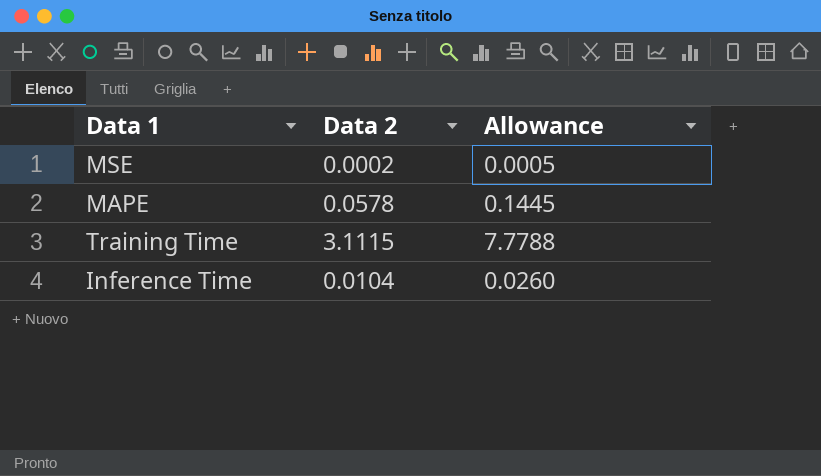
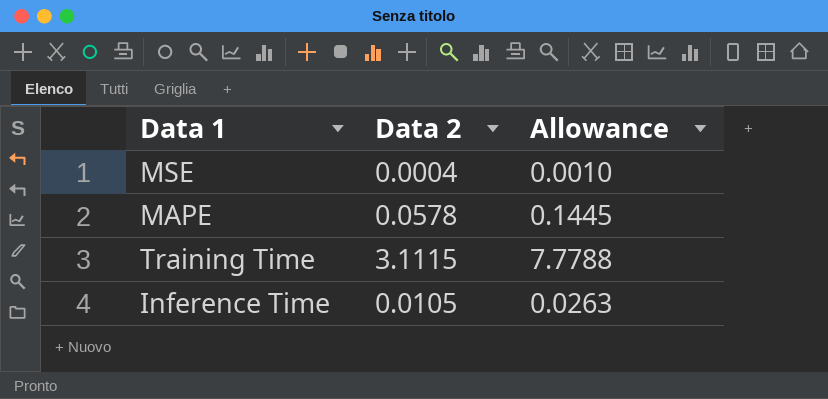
MSE | Data 2: 0.0002 -> 0.0004
MSE | Allowance: 0.0005 -> 0.0010
Inference Time | Data 2: 0.0104 -> 0.0105
Inference Time | Allowance: 0.0260 -> 0.0263

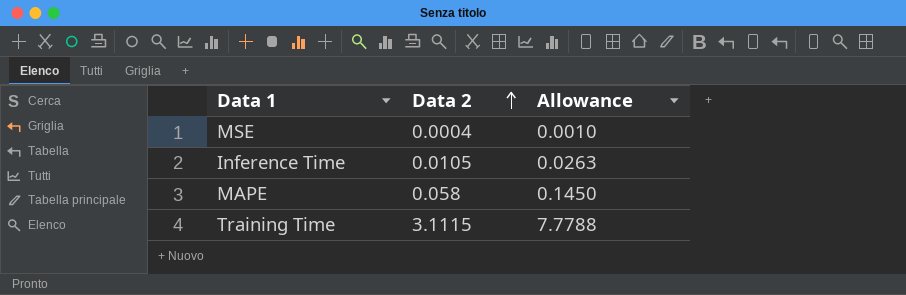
row order: none -> Data 2 ascending
MAPE | Data 2: 0.0578 -> 0.058
MAPE | Allowance: 0.1445 -> 0.1450

